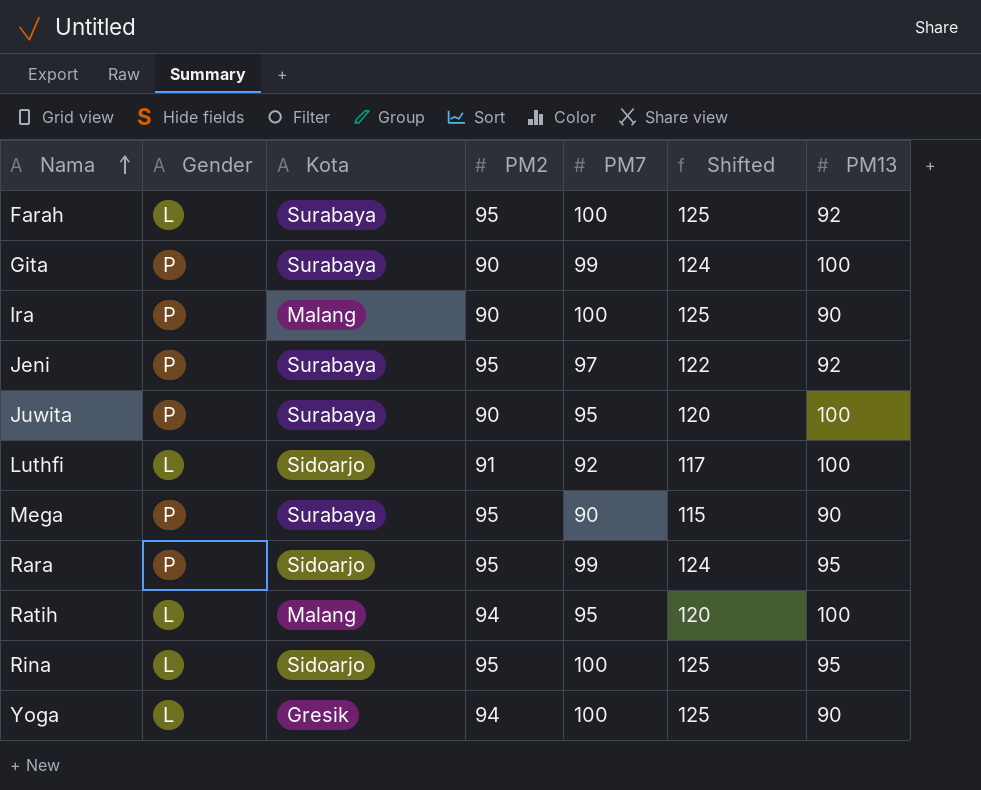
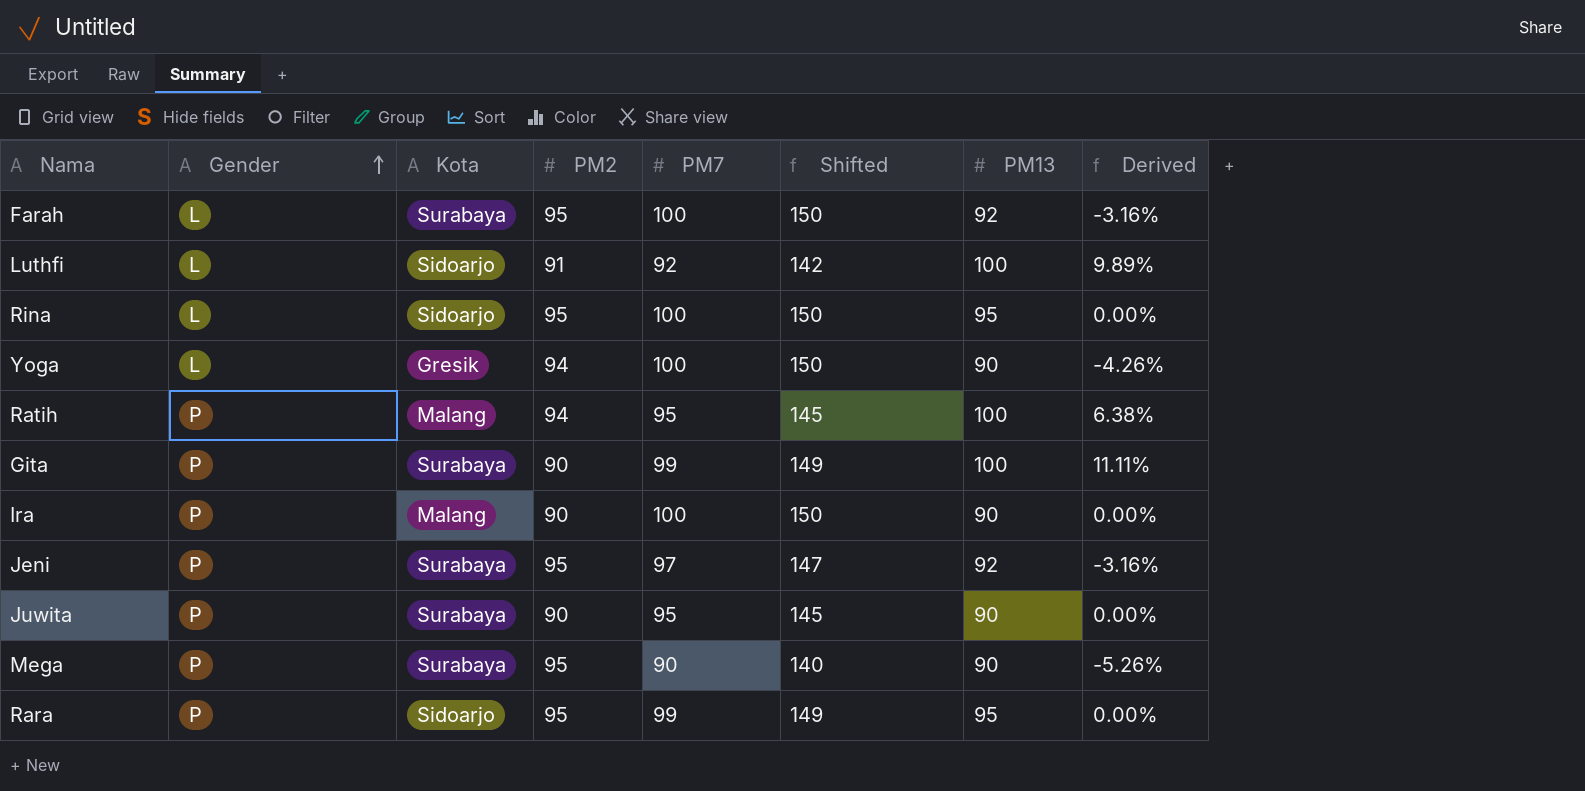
row order: Nama ascending -> Gender ascending
column Shifted | formula: [PM7] + 25 -> [PM7] + 50
column Derived | formula: none -> ([PM13] - [PM2]) / [PM2]
Ratih | Gender: L -> P
Juwita | PM13: 100 -> 90

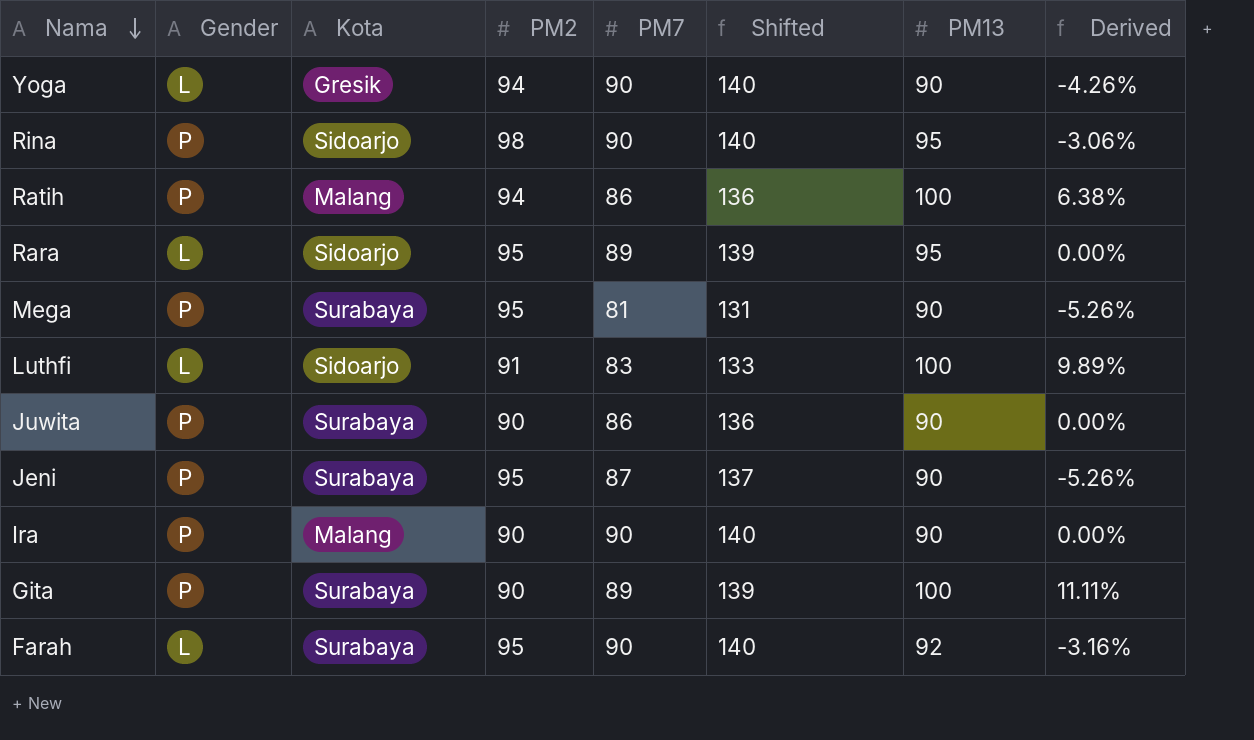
row order: Gender ascending -> Nama descending
Yoga | PM7: 100 -> 90
Yoga | Shifted: 150 -> 140
Rina | Gender: L -> P
Rina | PM2: 95 -> 98
Rina | PM7: 100 -> 90
Rina | Shifted: 150 -> 140
Rina | Derived: 0.00% -> -3.06%
Ratih | PM7: 95 -> 86
Ratih | Shifted: 145 -> 136
Rara | Gender: P -> L
Rara | PM7: 99 -> 89
Rara | Shifted: 149 -> 139
Mega | PM7: 90 -> 81
Mega | Shifted: 140 -> 131
Luthfi | PM7: 92 -> 83
Luthfi | Shifted: 142 -> 133
Juwita | PM7: 95 -> 86
Juwita | Shifted: 145 -> 136
Jeni | PM7: 97 -> 87
Jeni | Shifted: 147 -> 137
Jeni | PM13: 92 -> 90
Jeni | Derived: -3.16% -> -5.26%
Ira | PM7: 100 -> 90
Ira | Shifted: 150 -> 140
Gita | PM7: 99 -> 89
Gita | Shifted: 149 -> 139
Farah | PM7: 100 -> 90
Farah | Shifted: 150 -> 140

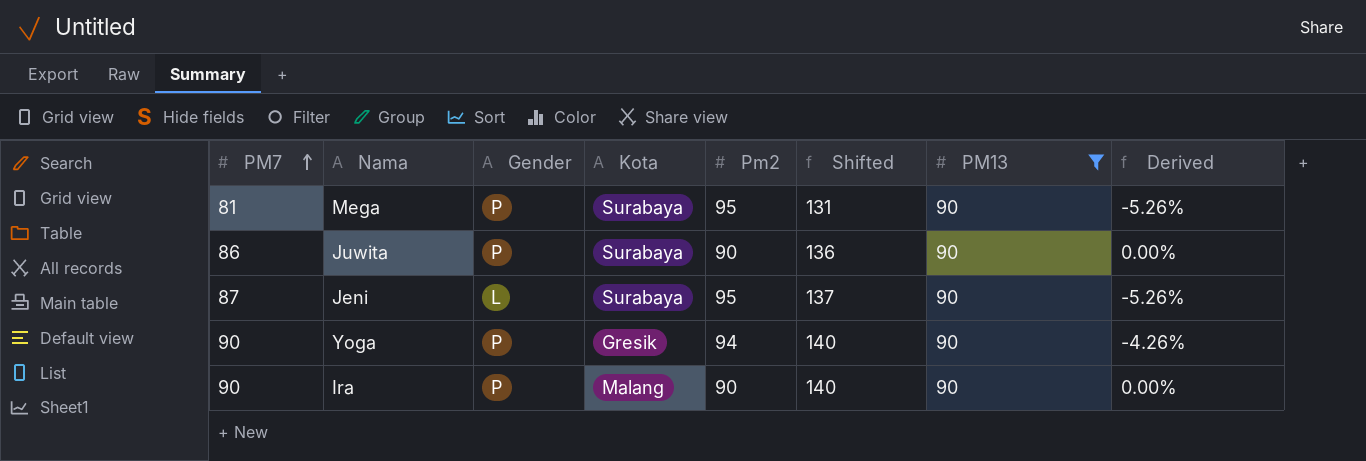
filter: none -> PM13 = 90
row order: Nama descending -> PM7 ascending
column PM7 | position: 5 -> 1
column name: PM2 -> Pm2
Jeni | Gender: P -> L
Yoga | Gender: L -> P

